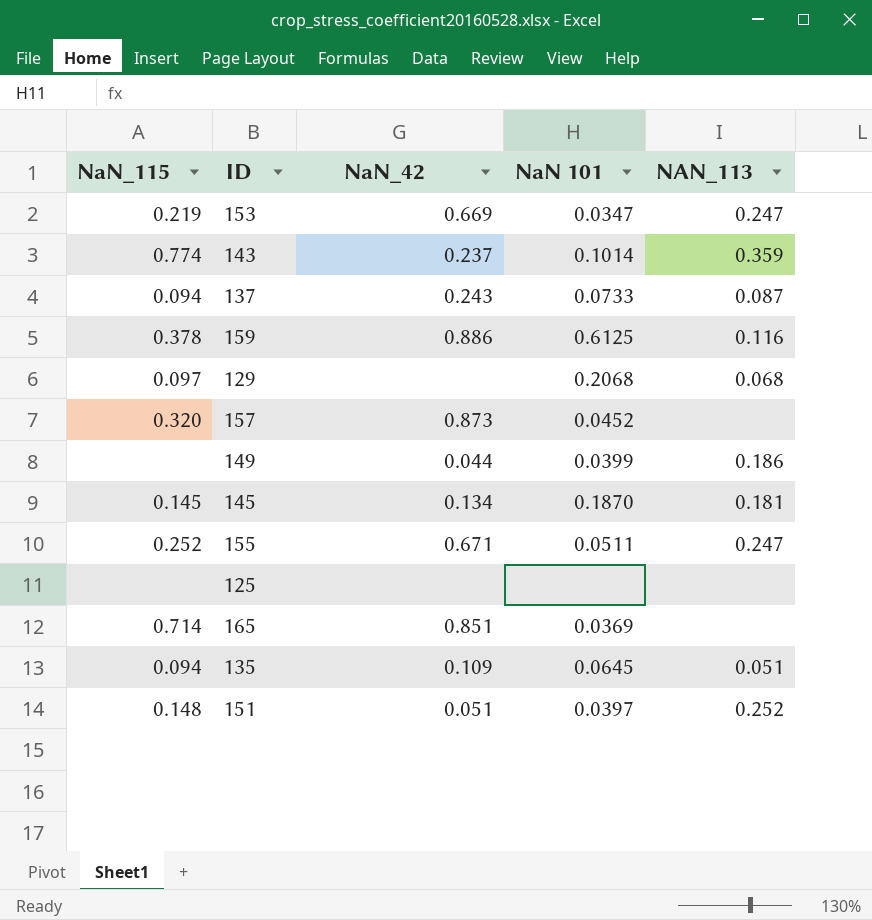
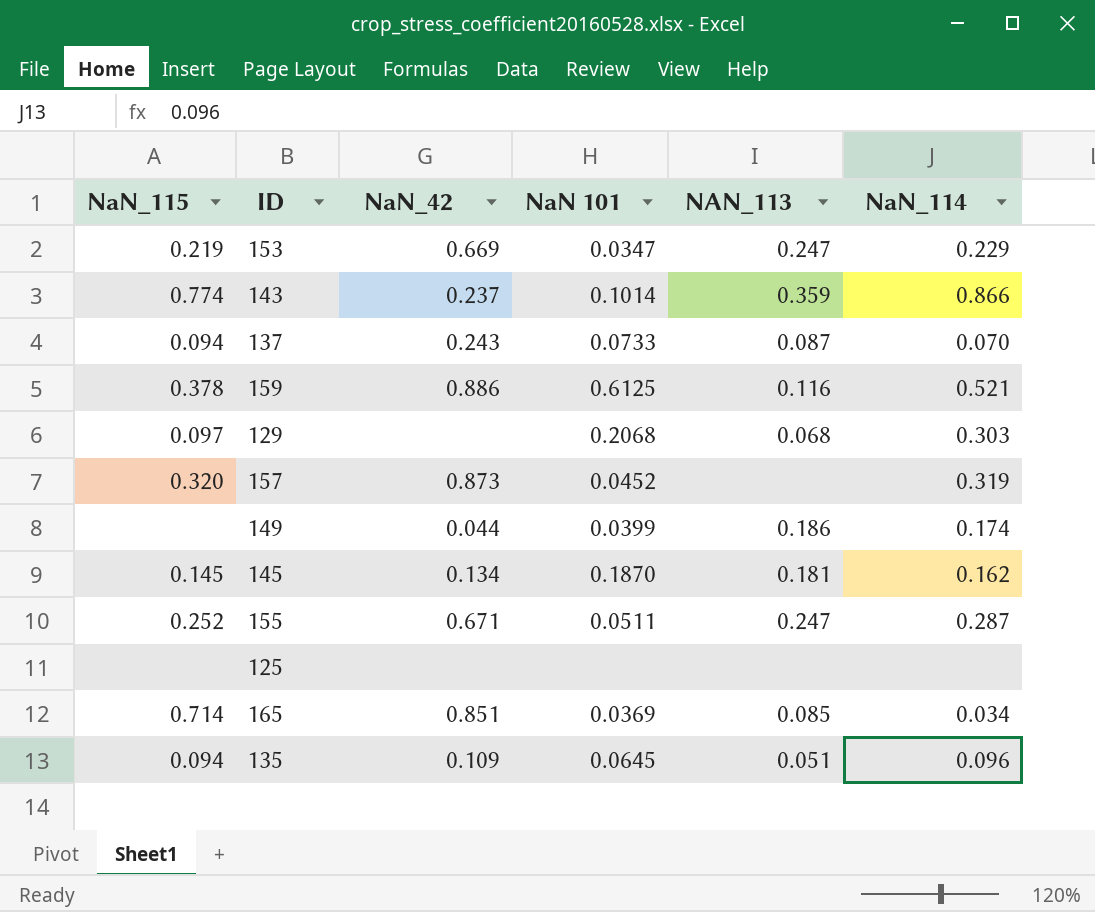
column NaN_114 | position: none -> 6
row 151: 0.148 | 0.051 | 0.0397 | 0.252 -> none
165 | NAN_113: none -> 0.085

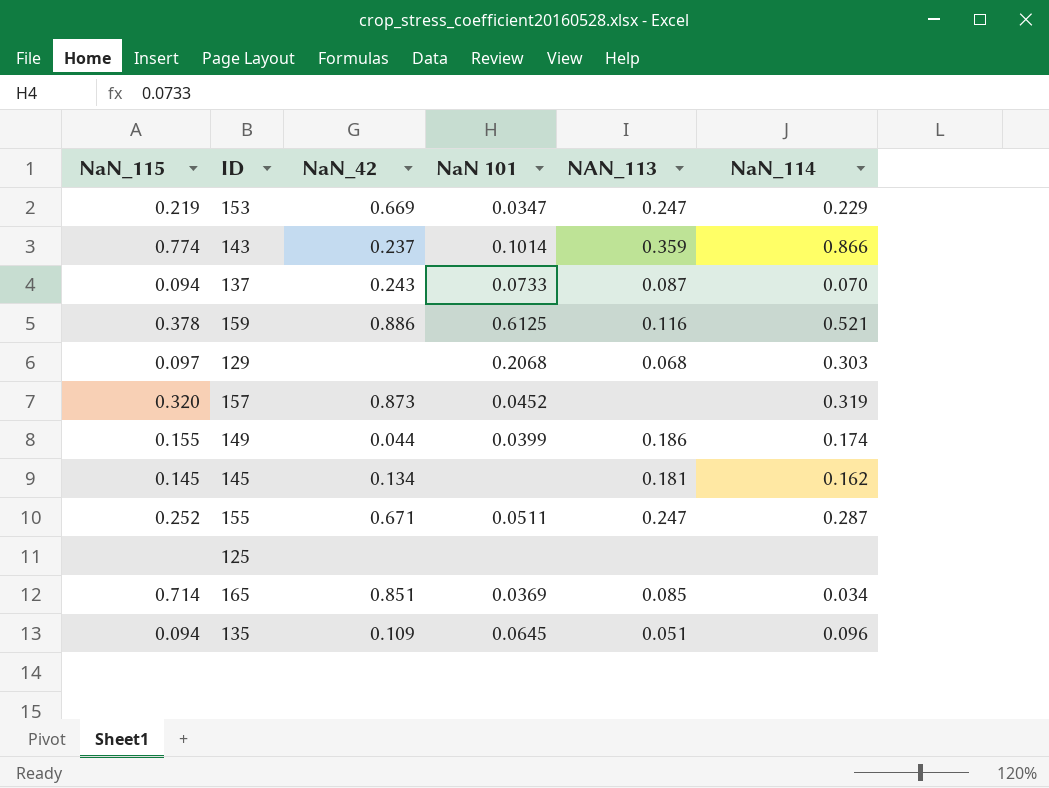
149 | NaN_115: none -> 0.155
145 | NaN 101: 0.1870 -> none

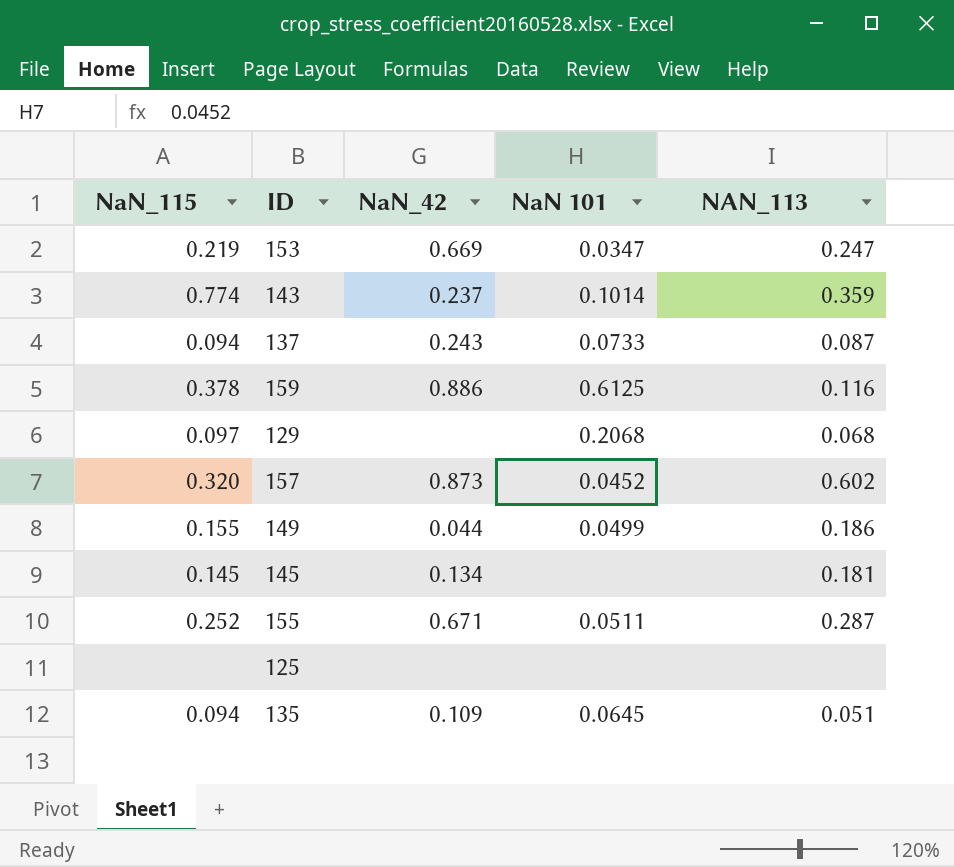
column NaN_114 | position: 6 -> none
row 165: 0.714 | 0.851 | 0.0369 | 0.085 | 0.034 -> none
157 | NAN_113: none -> 0.602
149 | NaN 101: 0.0399 -> 0.0499
155 | NAN_113: 0.247 -> 0.287

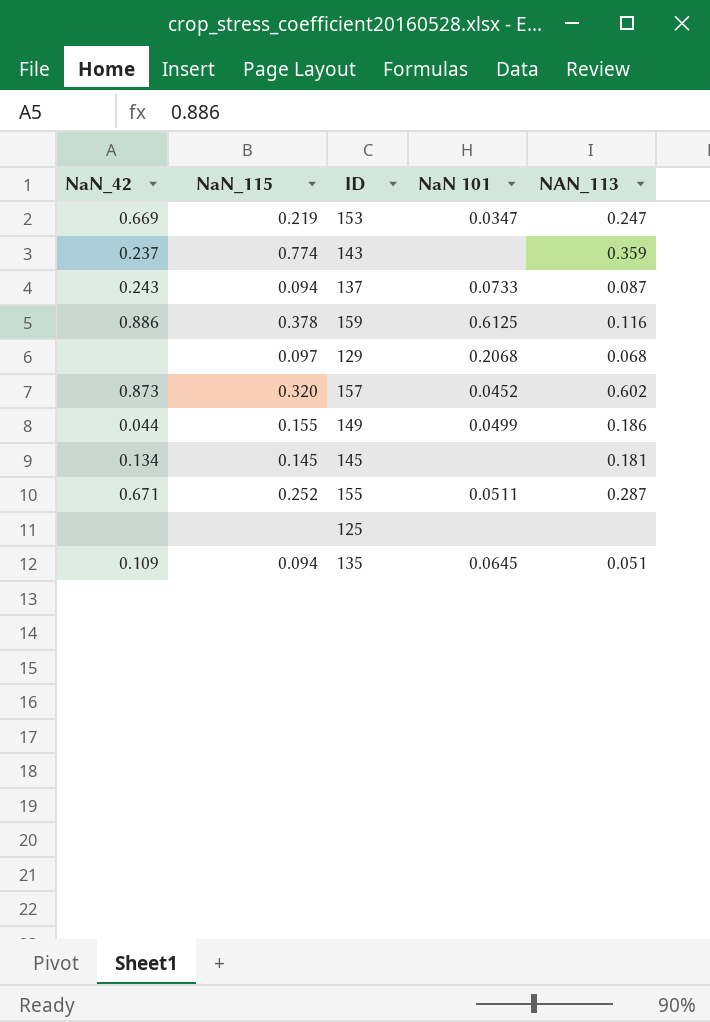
column NaN_42 | position: 3 -> 1
143 | NaN 101: 0.1014 -> none

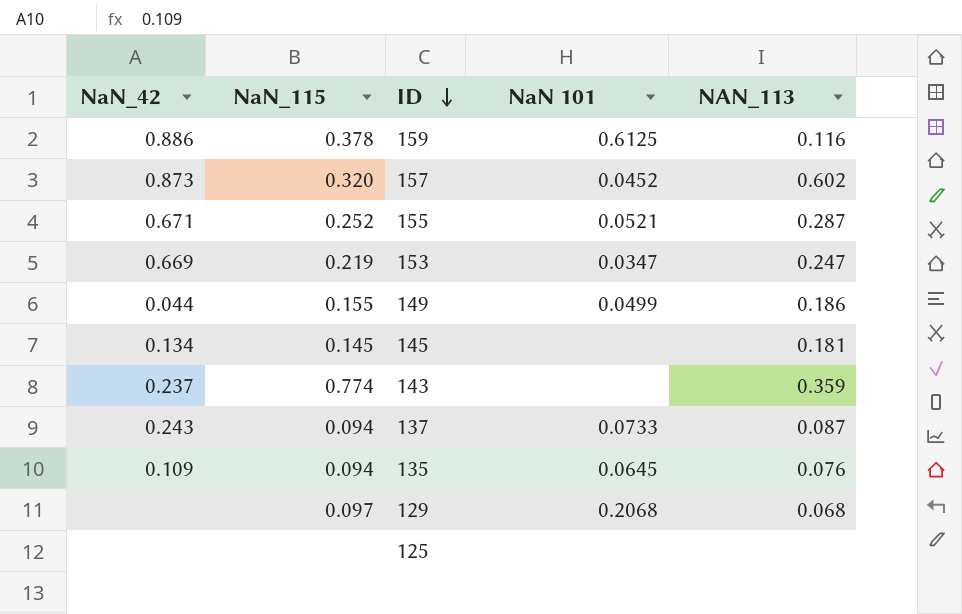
row order: none -> ID descending
155 | NaN 101: 0.0511 -> 0.0521
135 | NAN_113: 0.051 -> 0.076

